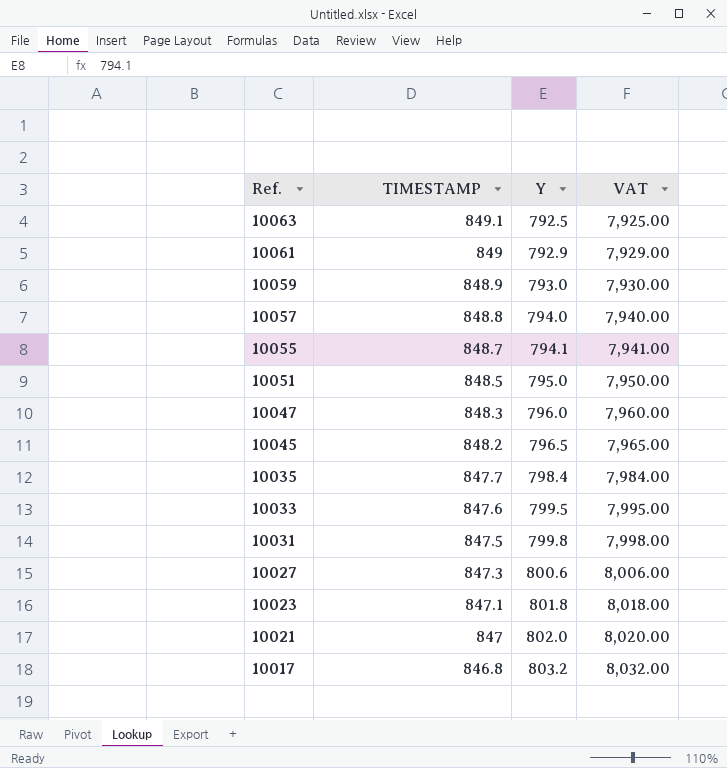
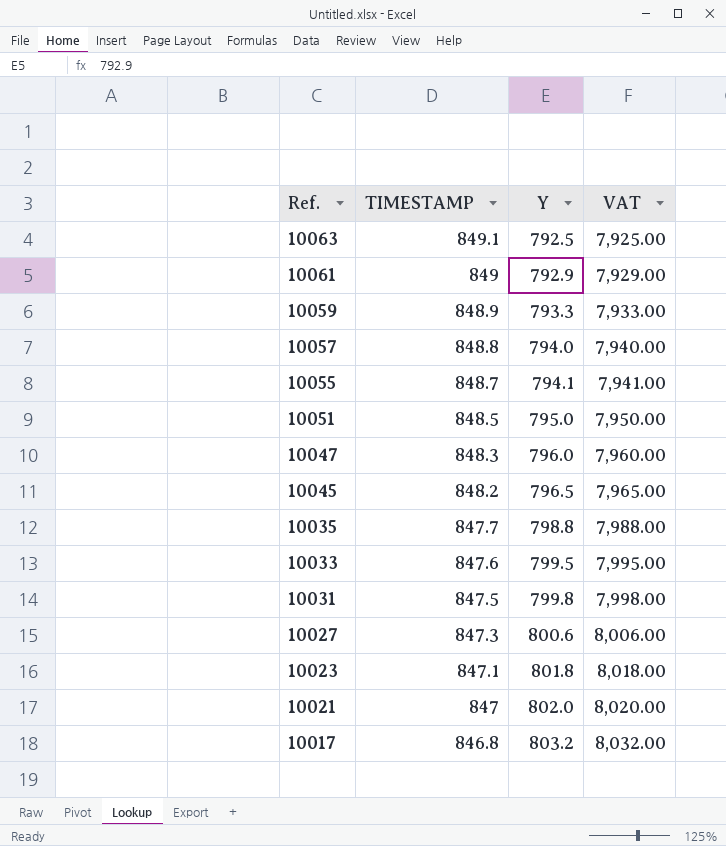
10059 | Y: 793.0 -> 793.3
10059 | VAT: 7,930.00 -> 7,933.00
10035 | Y: 798.4 -> 798.8
10035 | VAT: 7,984.00 -> 7,988.00

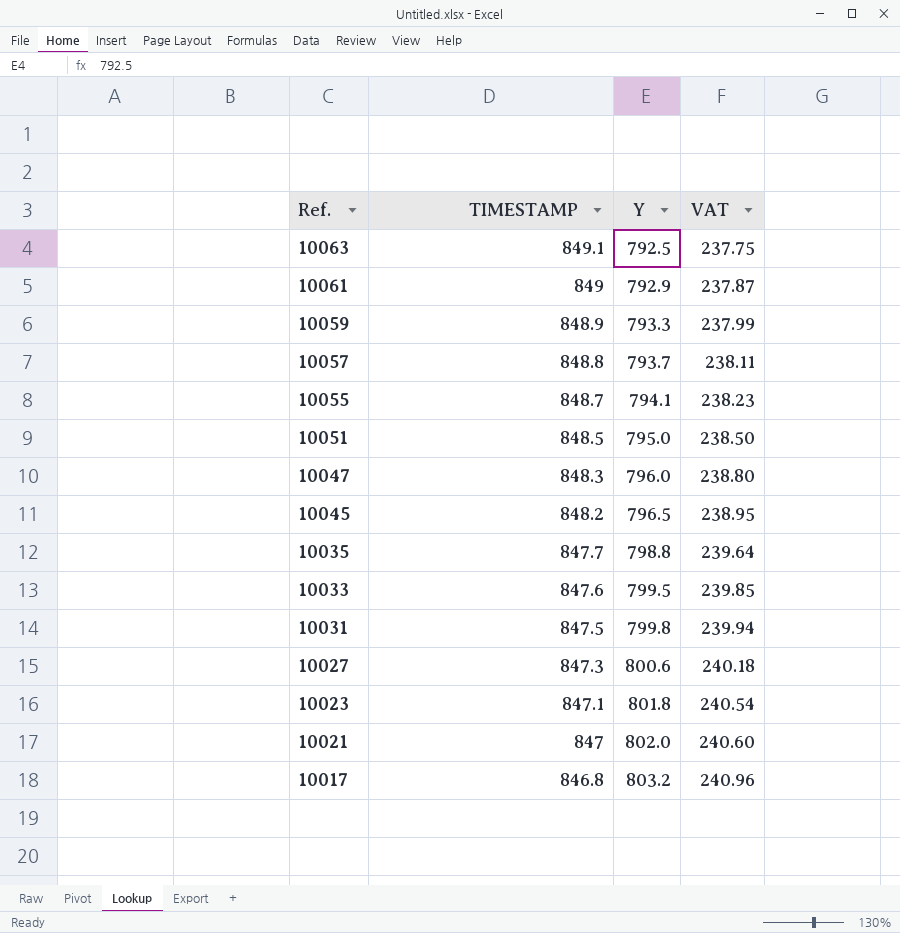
column VAT | formula: [Y] * 10 -> [Y] * 0.3
10057 | Y: 794.0 -> 793.7

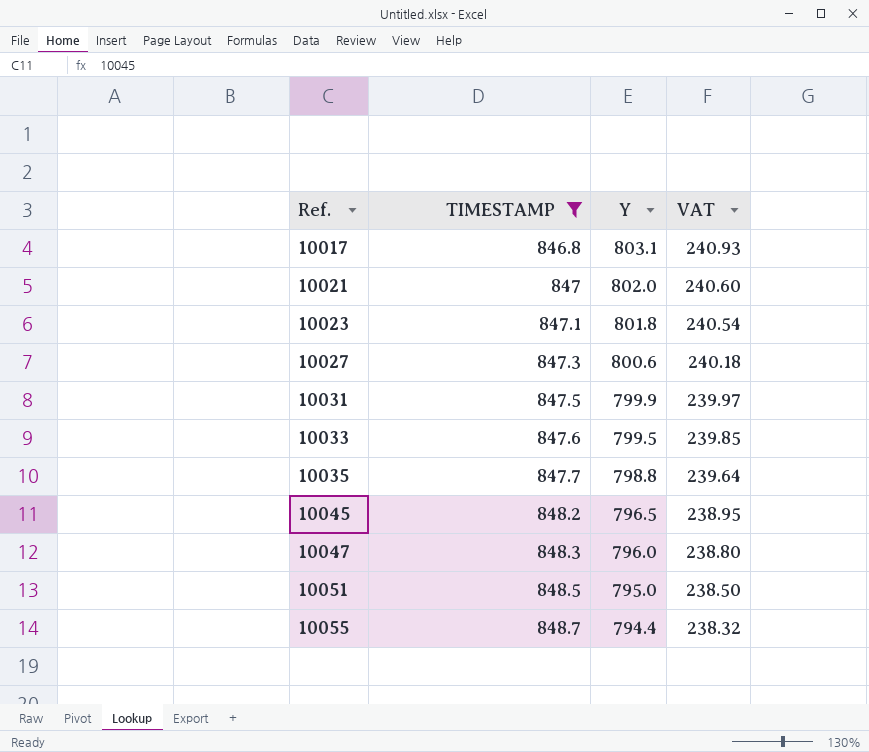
filter: none -> TIMESTAMP <= 848.7
row order: Ref. descending -> Ref. ascending
10017 | Y: 803.2 -> 803.1
10017 | VAT: 240.96 -> 240.93
10031 | Y: 799.8 -> 799.9
10031 | VAT: 239.94 -> 239.97
10055 | Y: 794.1 -> 794.4
10055 | VAT: 238.23 -> 238.32

